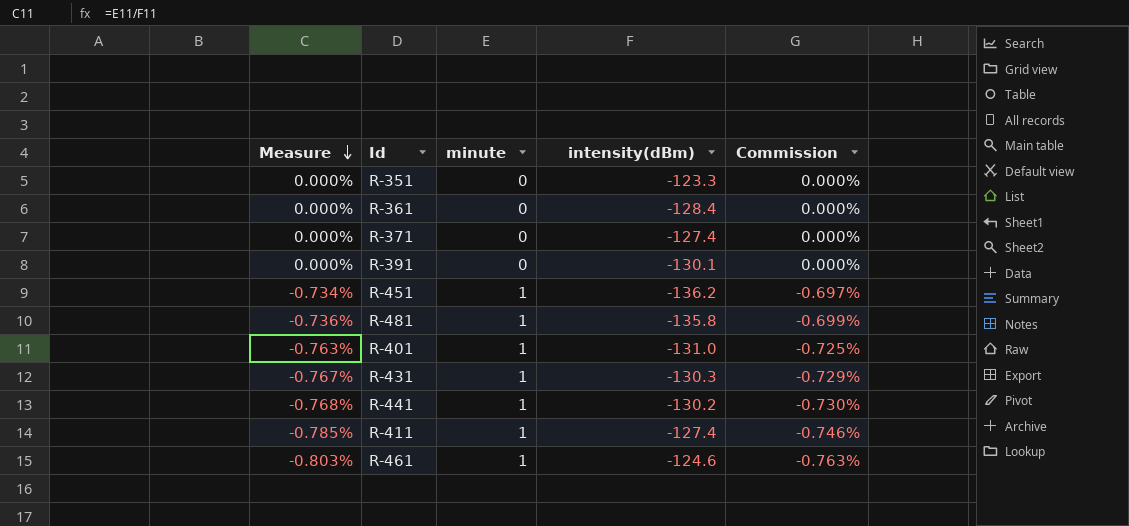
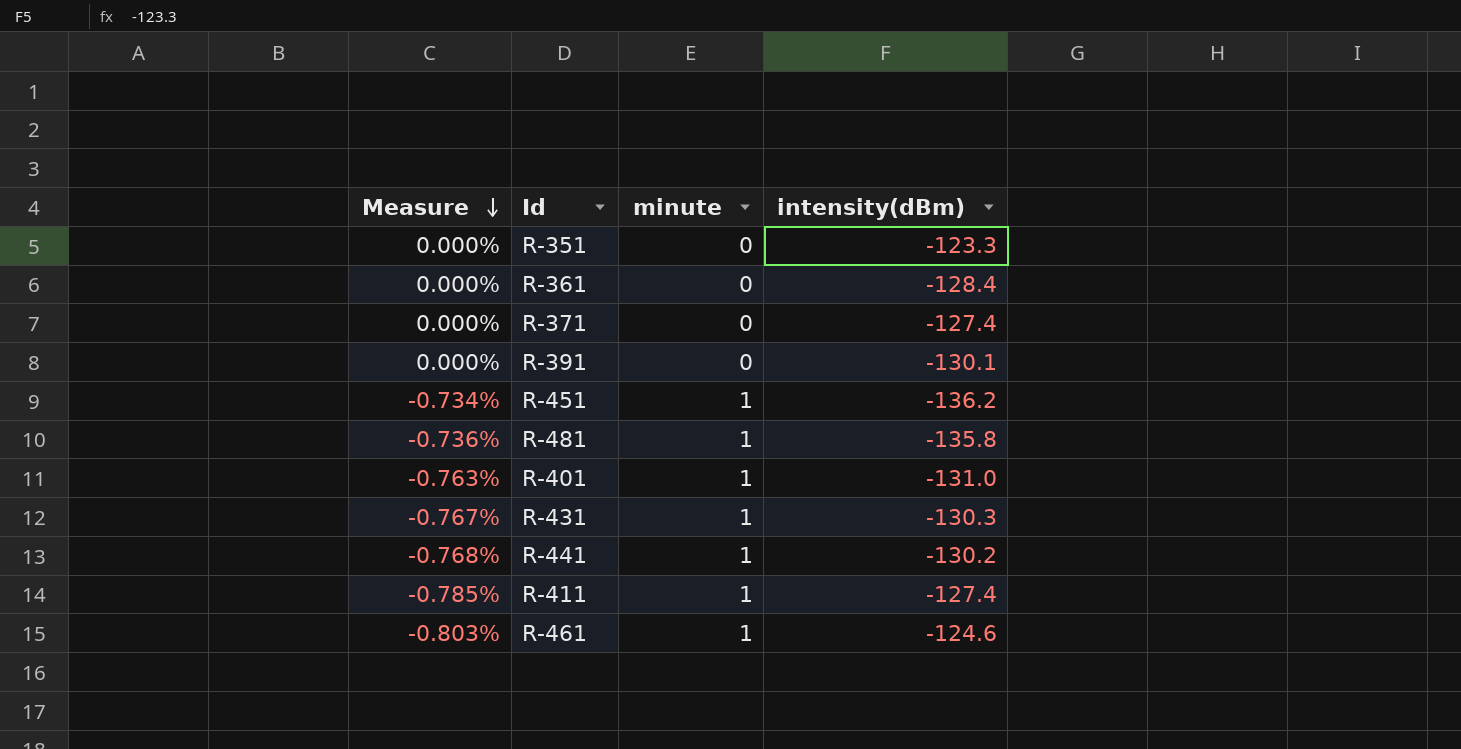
column Commission | formula: [Measure] * 0.95 -> none

